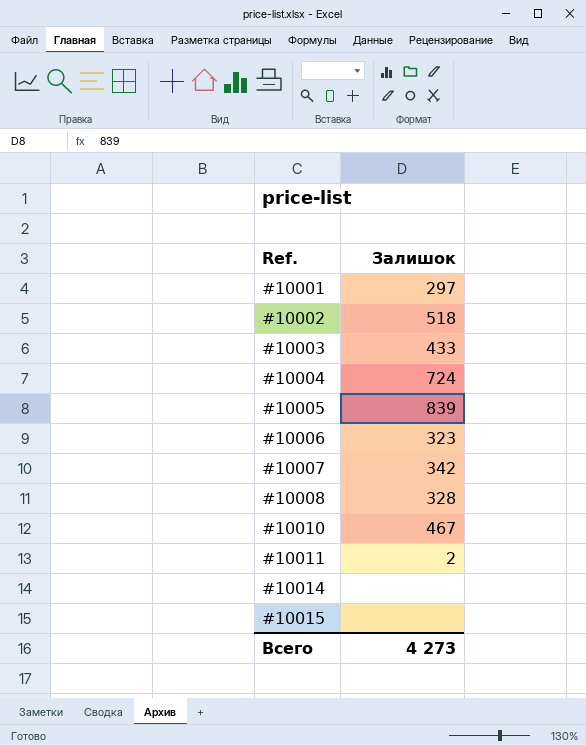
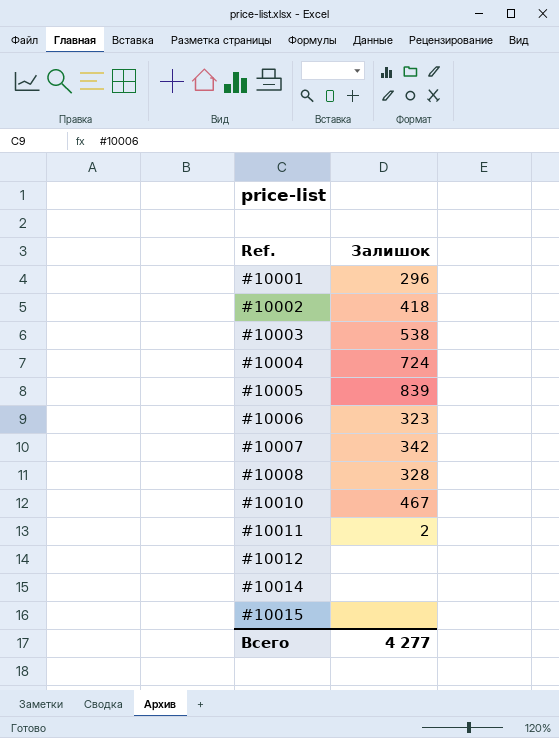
#10001 | Залишок: 297 -> 296
#10002 | Залишок: 518 -> 418
#10003 | Залишок: 433 -> 538
row #10012: none -> none
Всего | Залишок: 4 273 -> 4 277

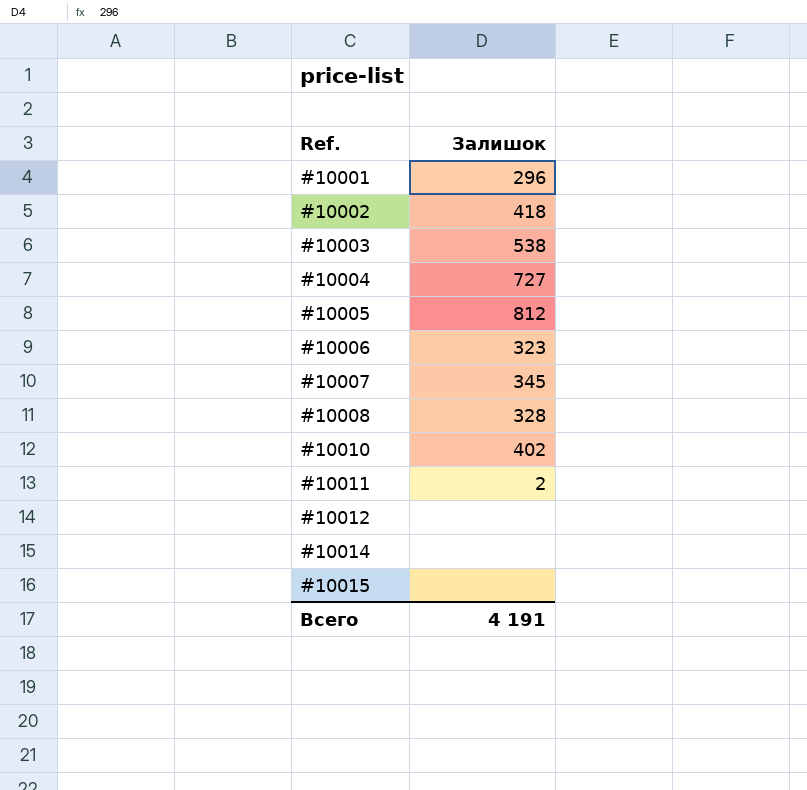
#10004 | Залишок: 724 -> 727
#10005 | Залишок: 839 -> 812
#10007 | Залишок: 342 -> 345
#10010 | Залишок: 467 -> 402
Всего | Залишок: 4 277 -> 4 191

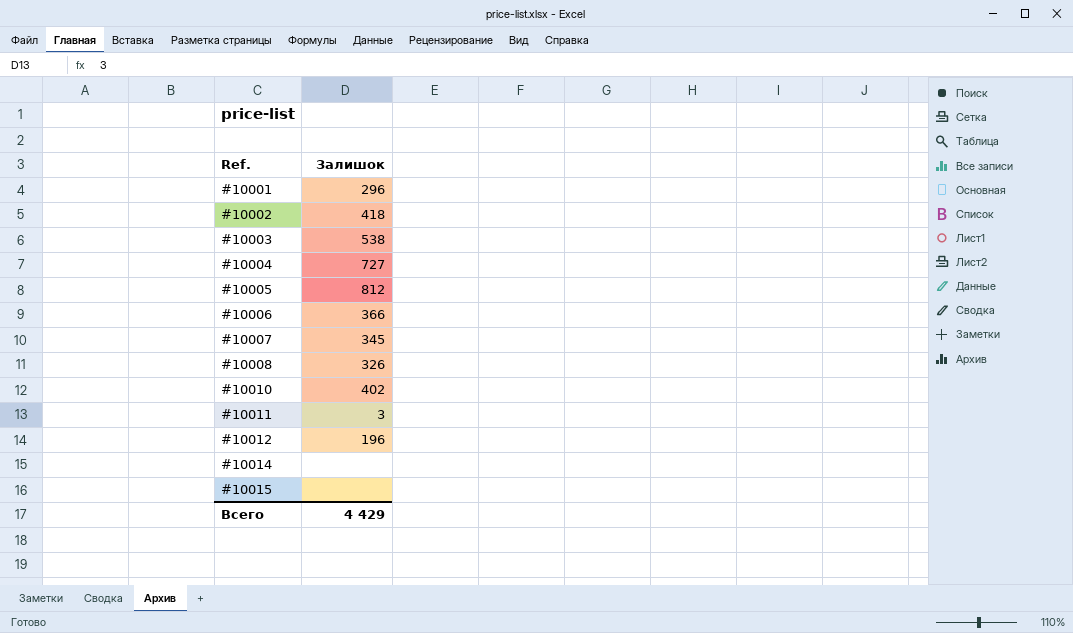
#10006 | Залишок: 323 -> 366
#10008 | Залишок: 328 -> 326
#10011 | Залишок: 2 -> 3
#10012 | Залишок: none -> 196
Всего | Залишок: 4 191 -> 4 429

